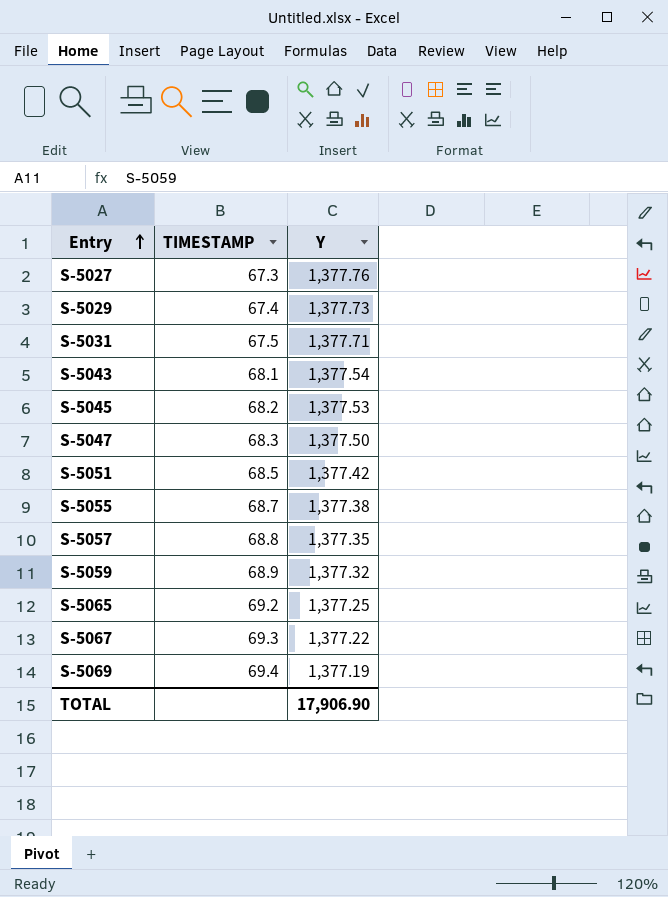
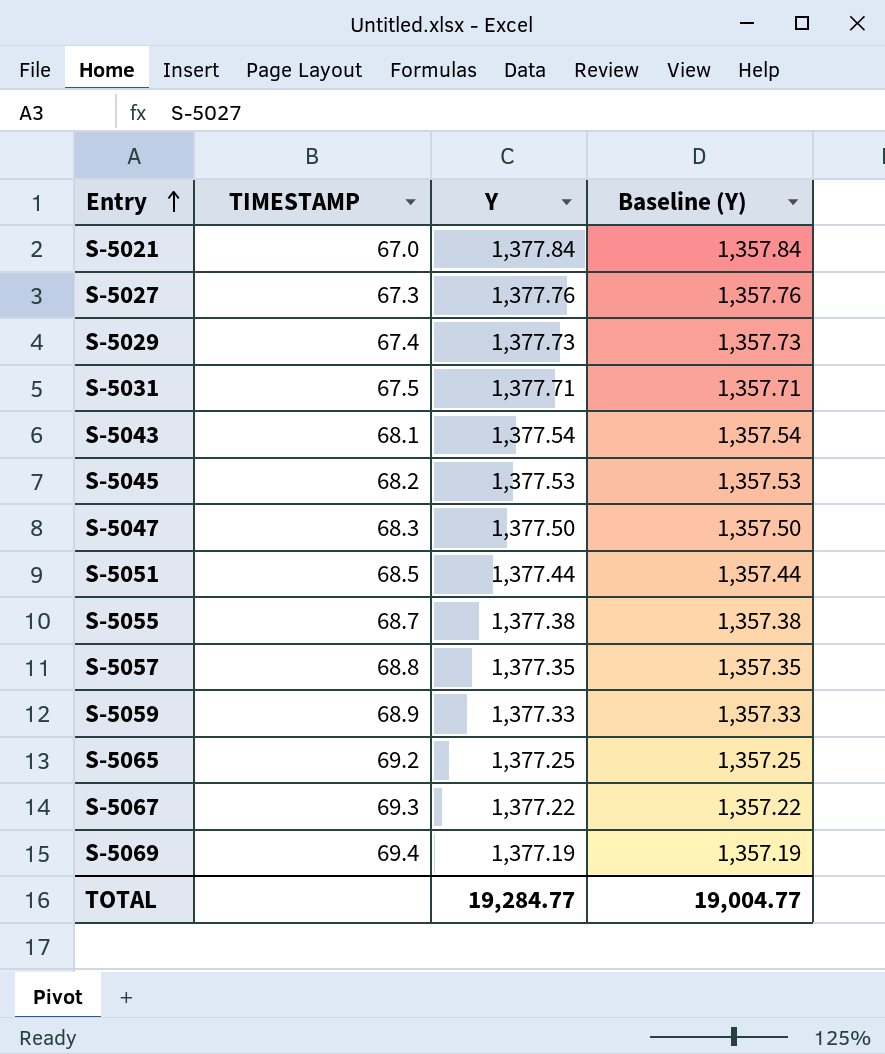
column Baseline (Y) | formula: none -> [Y] - 20
row S-5021: none -> 67.0 | 1,377.84 | 1,357.84
S-5051 | Y: 1,377.42 -> 1,377.44
S-5059 | Y: 1,377.32 -> 1,377.33
TOTAL | Y: 17,906.90 -> 19,284.77

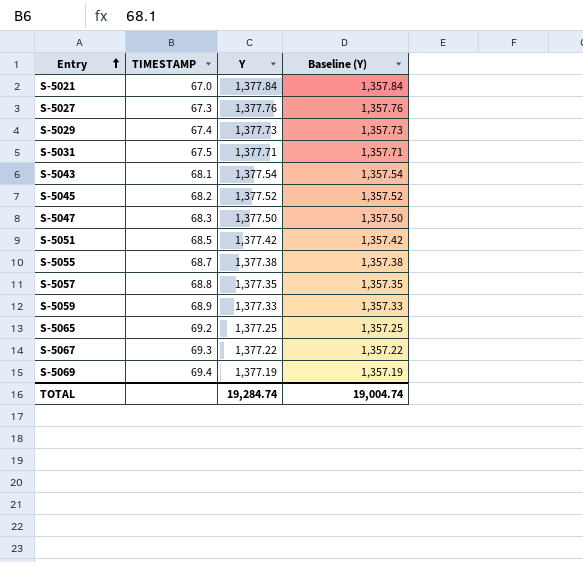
S-5045 | Y: 1,377.53 -> 1,377.52
S-5045 | Baseline (Y): 1,357.53 -> 1,357.52
S-5051 | Y: 1,377.44 -> 1,377.42
S-5051 | Baseline (Y): 1,357.44 -> 1,357.42
TOTAL | Y: 19,284.77 -> 19,284.74
TOTAL | Baseline (Y): 19,004.77 -> 19,004.74

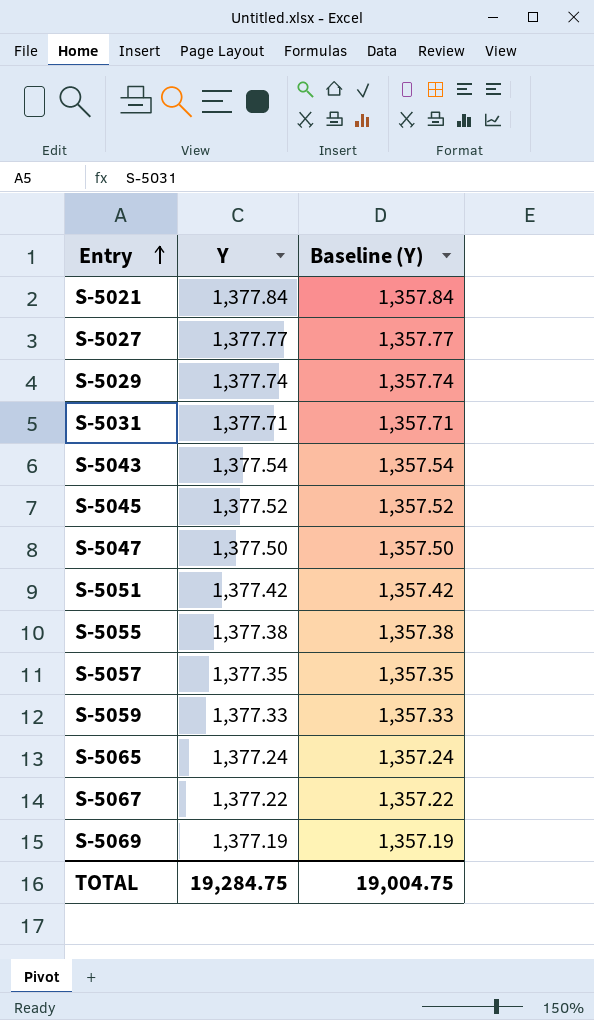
column TIMESTAMP | position: 2 -> none
S-5027 | Y: 1,377.76 -> 1,377.77
S-5027 | Baseline (Y): 1,357.76 -> 1,357.77
S-5029 | Y: 1,377.73 -> 1,377.74
S-5029 | Baseline (Y): 1,357.73 -> 1,357.74
S-5065 | Y: 1,377.25 -> 1,377.24
S-5065 | Baseline (Y): 1,357.25 -> 1,357.24
TOTAL | Y: 19,284.74 -> 19,284.75
TOTAL | Baseline (Y): 19,004.74 -> 19,004.75

